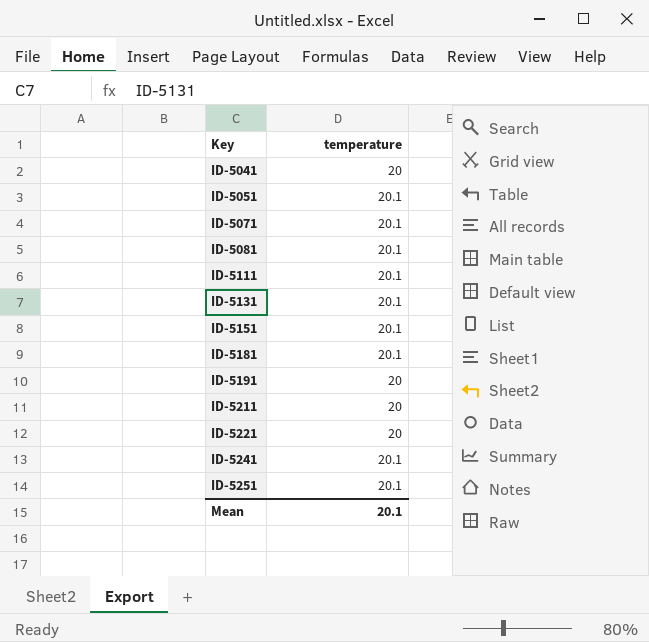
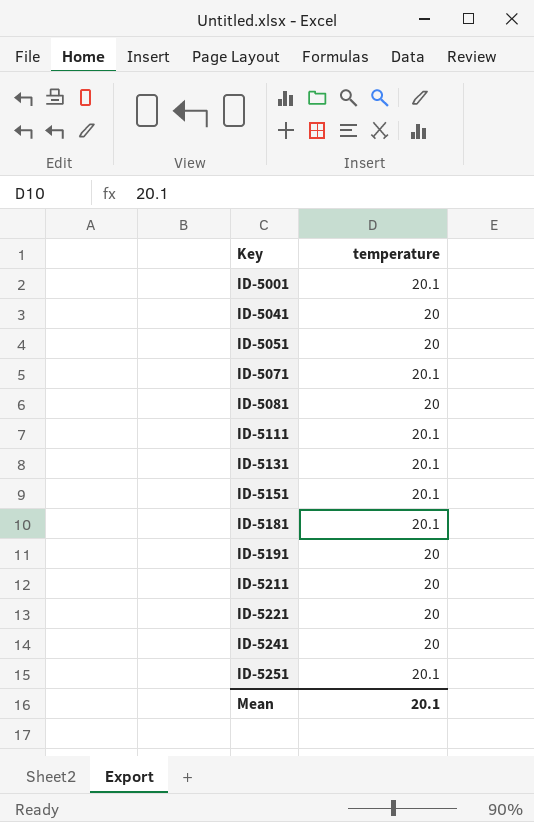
row ID-5001: none -> 20.1
ID-5051 | temperature: 20.1 -> 20
ID-5081 | temperature: 20.1 -> 20
ID-5241 | temperature: 20.1 -> 20

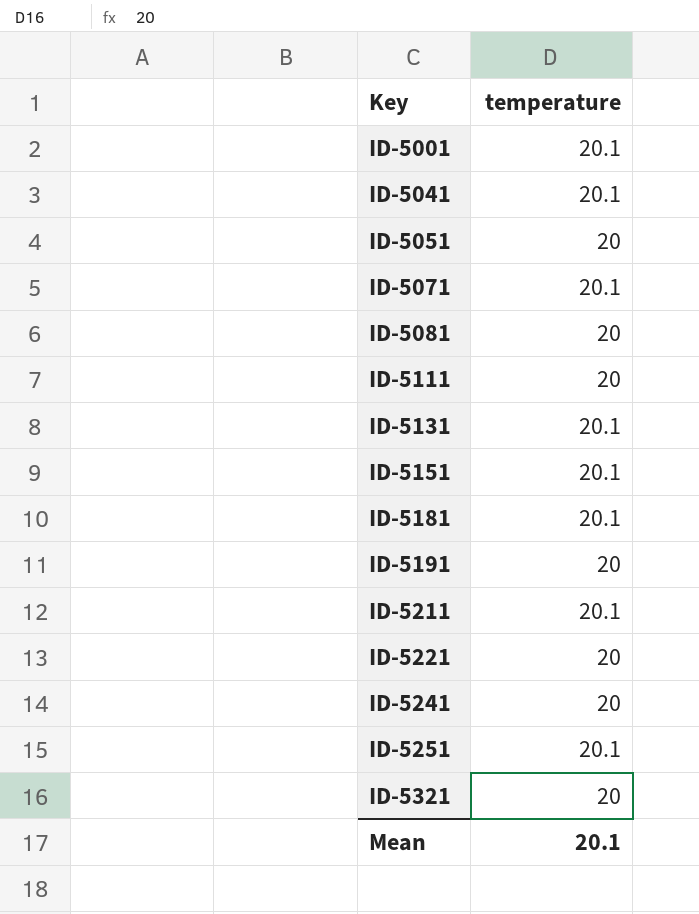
ID-5041 | temperature: 20 -> 20.1
ID-5111 | temperature: 20.1 -> 20
ID-5211 | temperature: 20 -> 20.1
row ID-5321: none -> 20

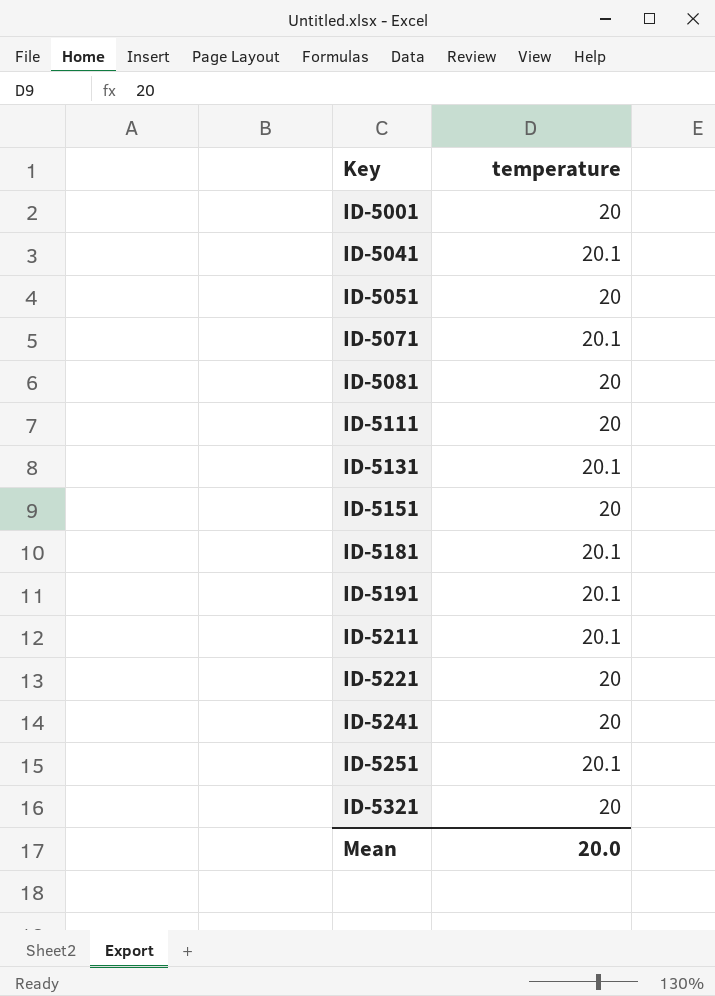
ID-5001 | temperature: 20.1 -> 20
ID-5151 | temperature: 20.1 -> 20
ID-5191 | temperature: 20 -> 20.1
Mean | temperature: 20.1 -> 20.0

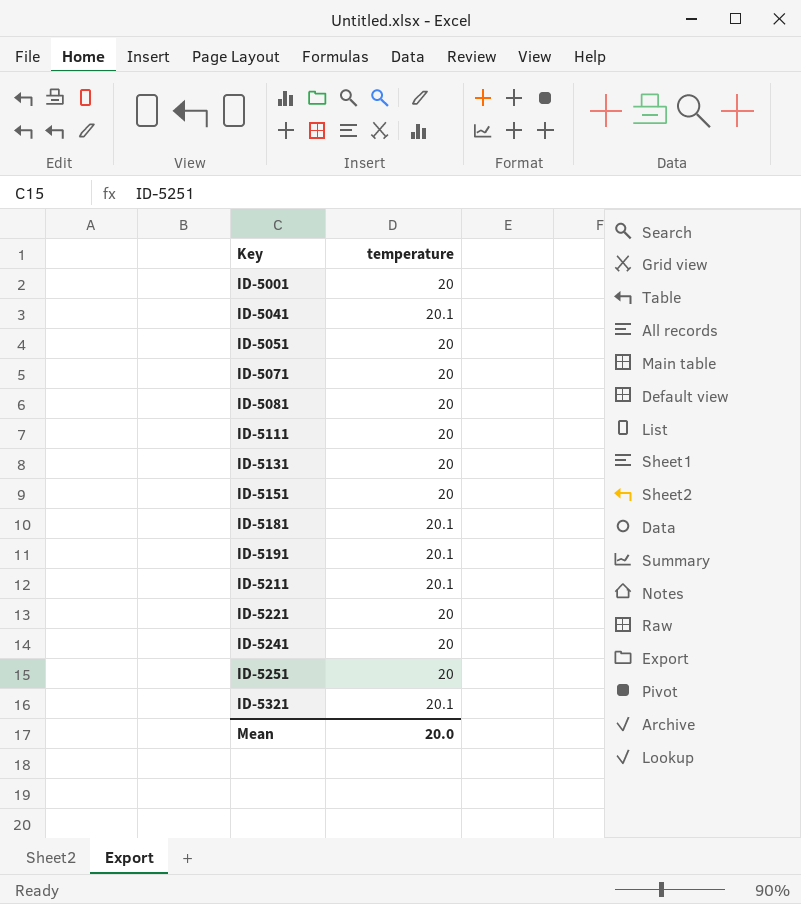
ID-5071 | temperature: 20.1 -> 20
ID-5131 | temperature: 20.1 -> 20
ID-5251 | temperature: 20.1 -> 20
ID-5321 | temperature: 20 -> 20.1

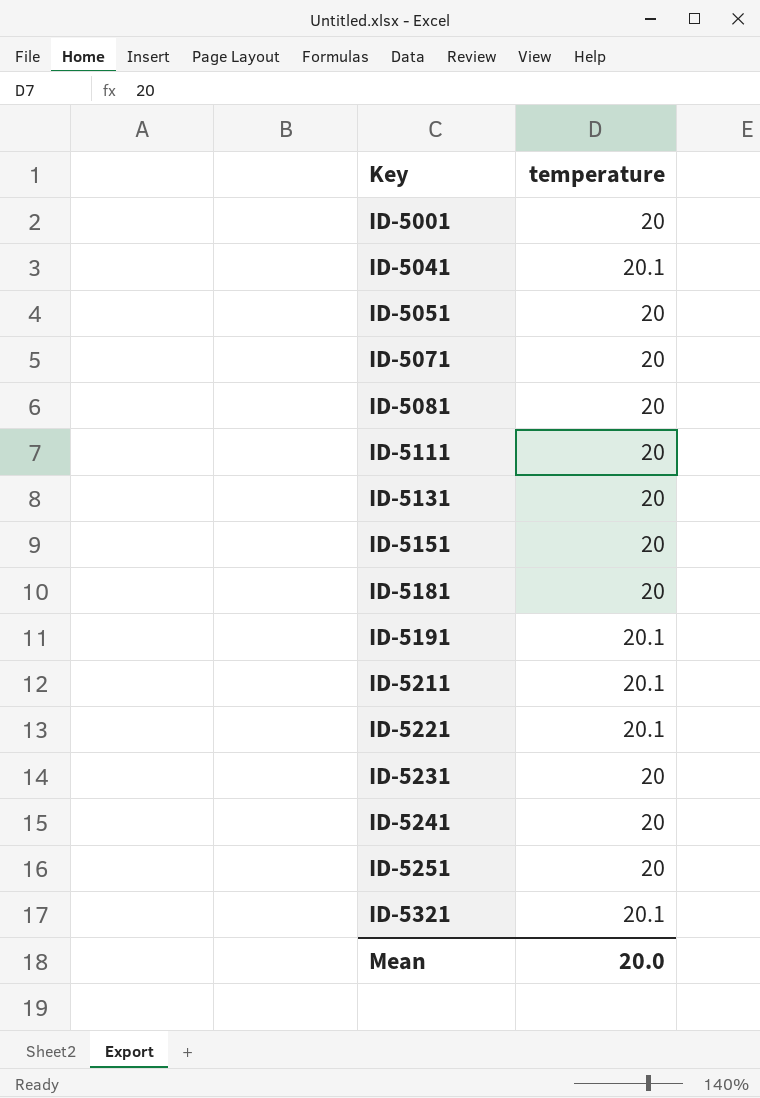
ID-5181 | temperature: 20.1 -> 20
ID-5221 | temperature: 20 -> 20.1
row ID-5231: none -> 20

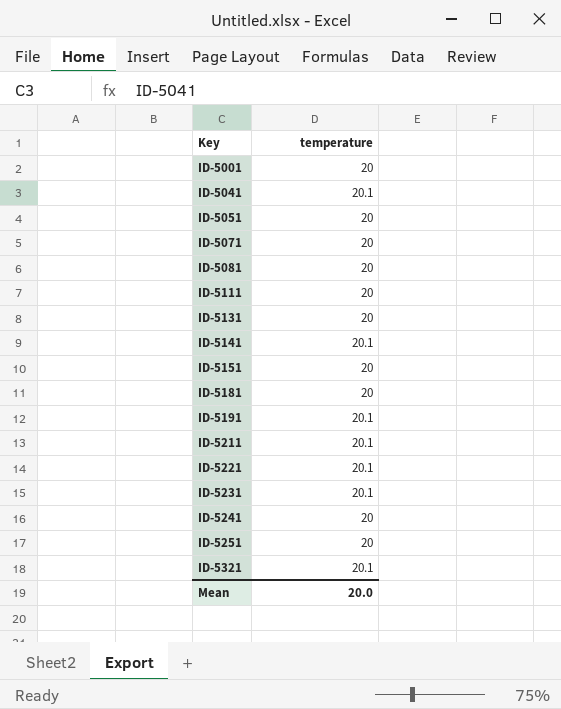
row ID-5141: none -> 20.1
ID-5231 | temperature: 20 -> 20.1

